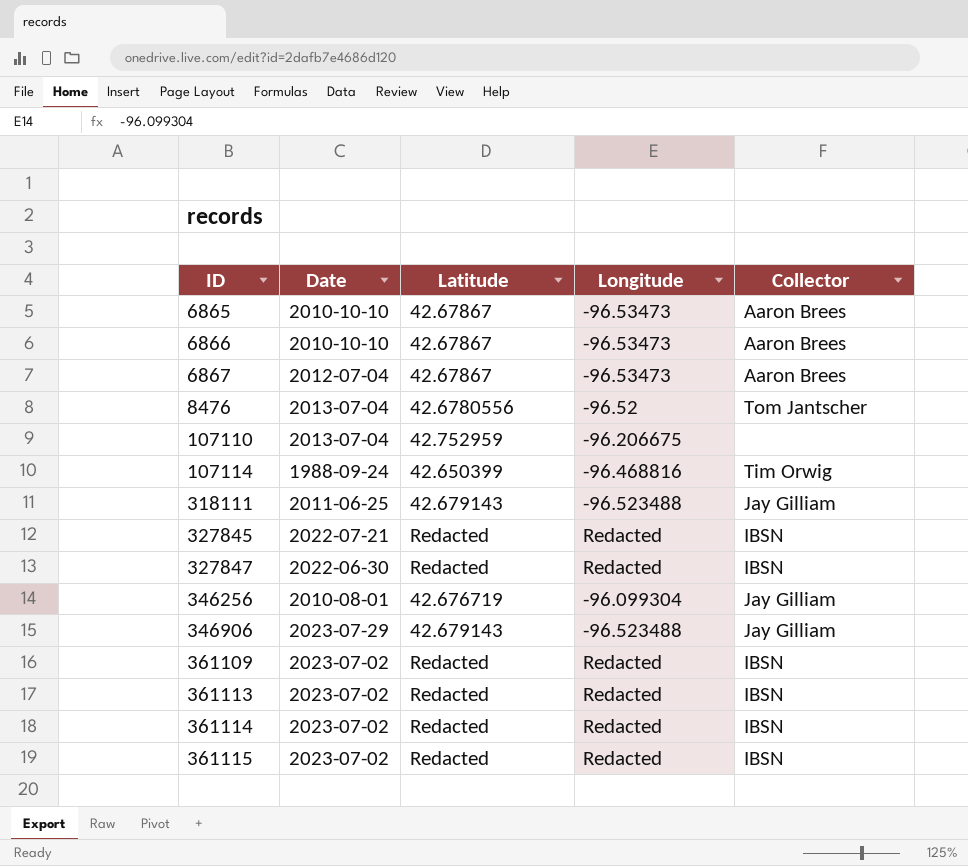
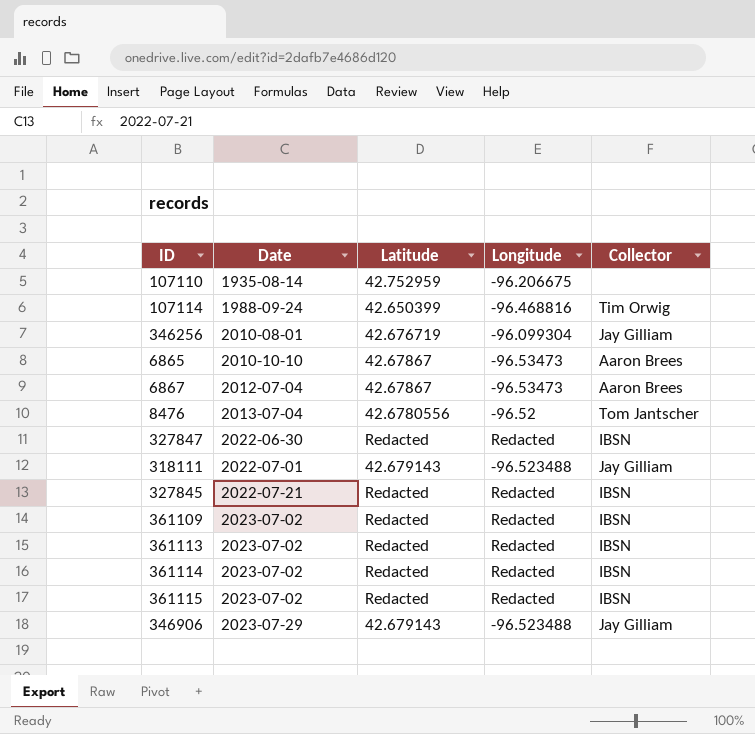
row order: ID ascending -> Date ascending
row 6866: 2010-10-10 | 42.67867 | -96.53473 | Aaron Brees -> none
107110 | Date: 2013-07-04 -> 1935-08-14
318111 | Date: 2011-06-25 -> 2022-07-01

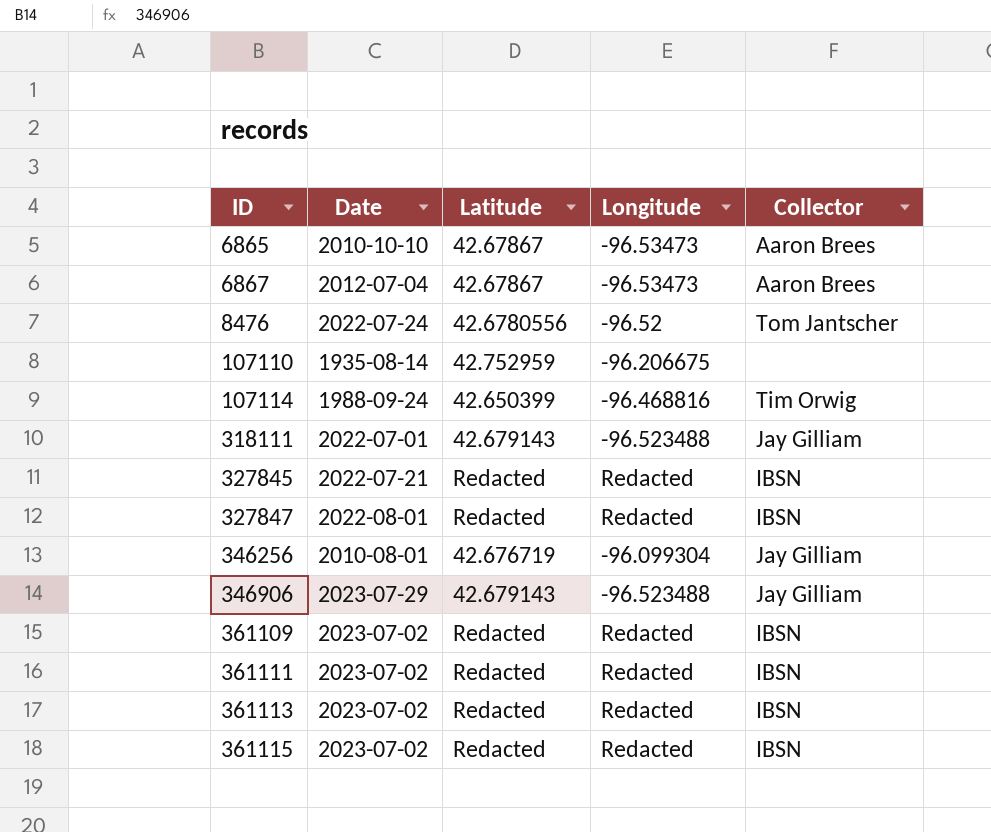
row order: Date ascending -> ID ascending
row 361114: 2023-07-02 | Redacted | Redacted | IBSN -> none
8476 | Date: 2013-07-04 -> 2022-07-24
327847 | Date: 2022-06-30 -> 2022-08-01
row 361111: none -> 2023-07-02 | Redacted | Redacted | IBSN

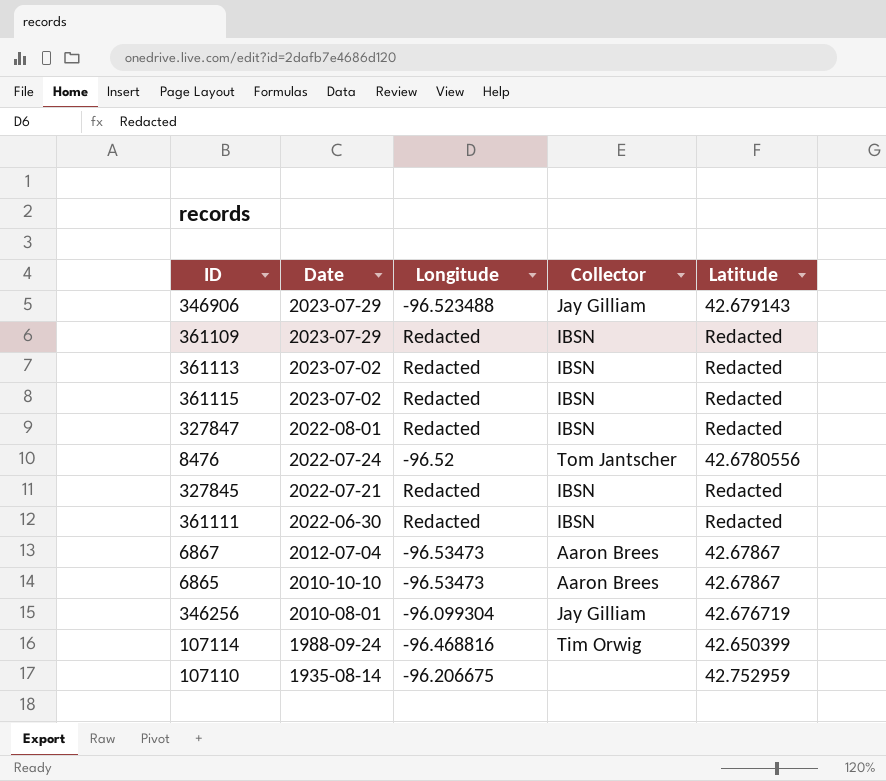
row order: ID ascending -> Date descending
column Latitude | position: 3 -> 5
row 318111: 2022-07-01 | 42.679143 | -96.523488 | Jay Gilliam -> none
361109 | Date: 2023-07-02 -> 2023-07-29
361111 | Date: 2023-07-02 -> 2022-06-30

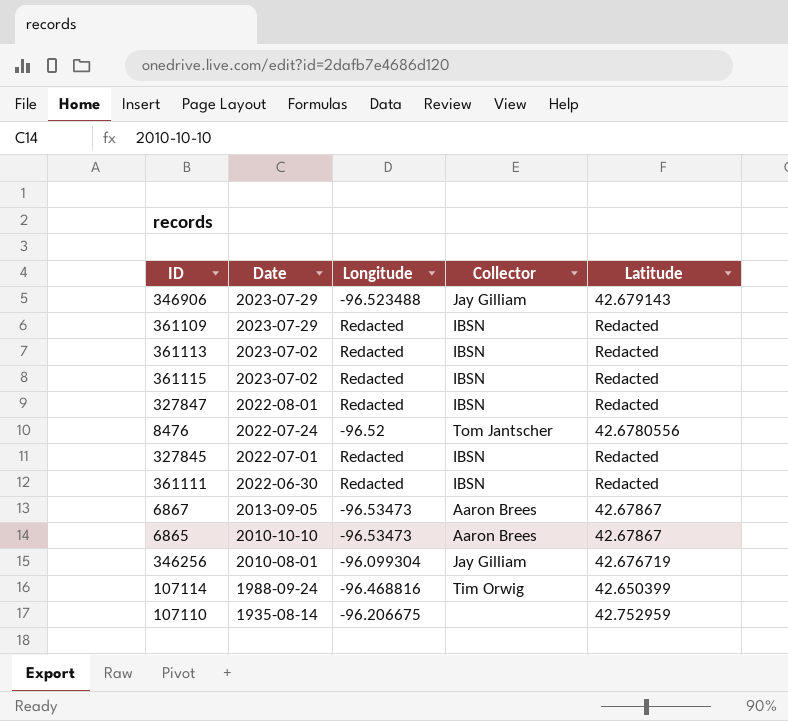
327845 | Date: 2022-07-21 -> 2022-07-01
6867 | Date: 2012-07-04 -> 2013-09-05

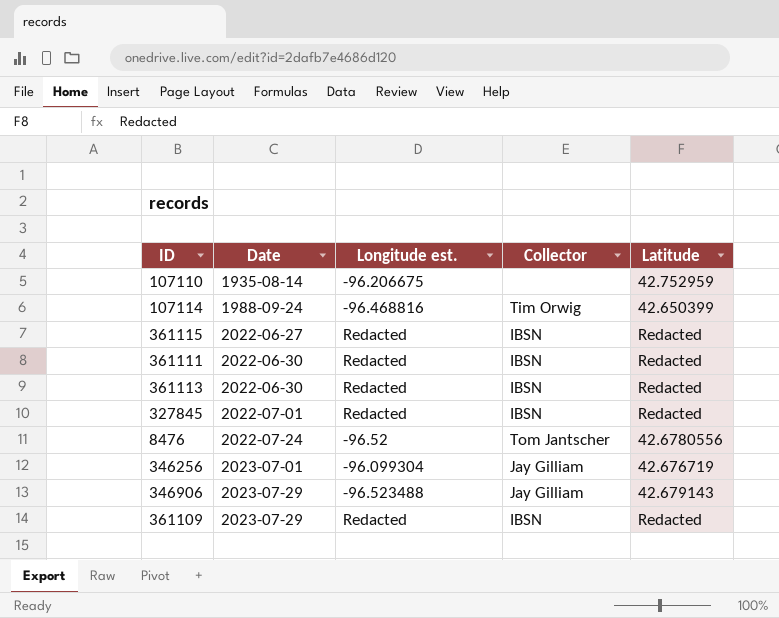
row order: Date descending -> Date ascending
column name: Longitude -> Longitude est.
row 327847: 2022-08-01 | Redacted | IBSN | Redacted -> none
row 6867: 2013-09-05 | -96.53473 | Aaron Brees | 42.67867 -> none
row 6865: 2010-10-10 | -96.53473 | Aaron Brees | 42.67867 -> none
361115 | Date: 2023-07-02 -> 2022-06-27
361113 | Date: 2023-07-02 -> 2022-06-30
346256 | Date: 2010-08-01 -> 2023-07-01

